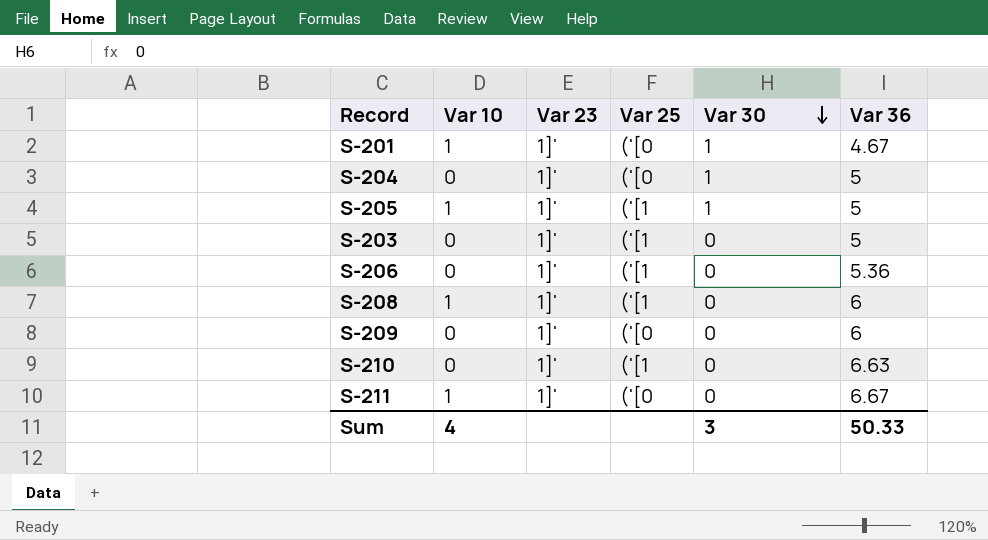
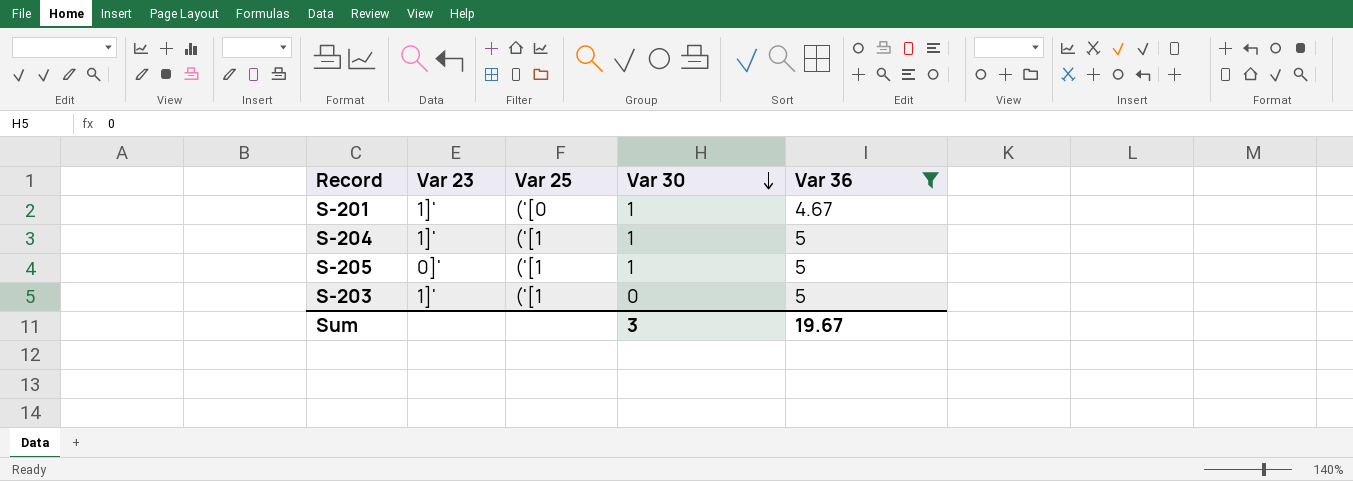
filter: none -> Var 36 <= 5
column Var 10 | position: 2 -> none
S-204 | Var 25: ('[0 -> ('[1
S-205 | Var 23: 1]' -> 0]'
Sum | Var 36: 50.33 -> 19.67

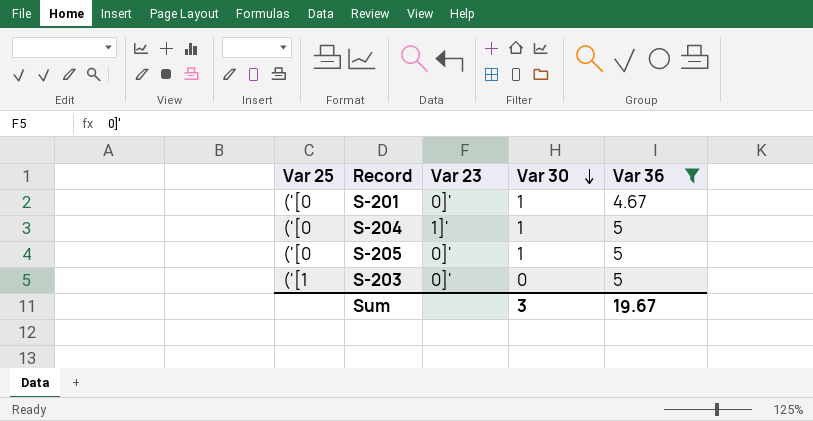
column Var 25 | position: 3 -> 1
S-201 | Var 23: 1]' -> 0]'
S-204 | Var 25: ('[1 -> ('[0
S-205 | Var 25: ('[1 -> ('[0
S-203 | Var 23: 1]' -> 0]'

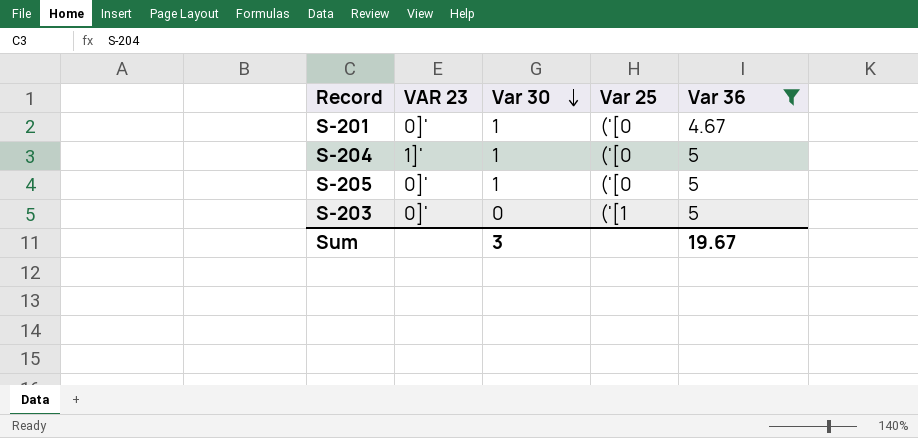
column name: Var 23 -> VAR 23
column Var 25 | position: 1 -> 4

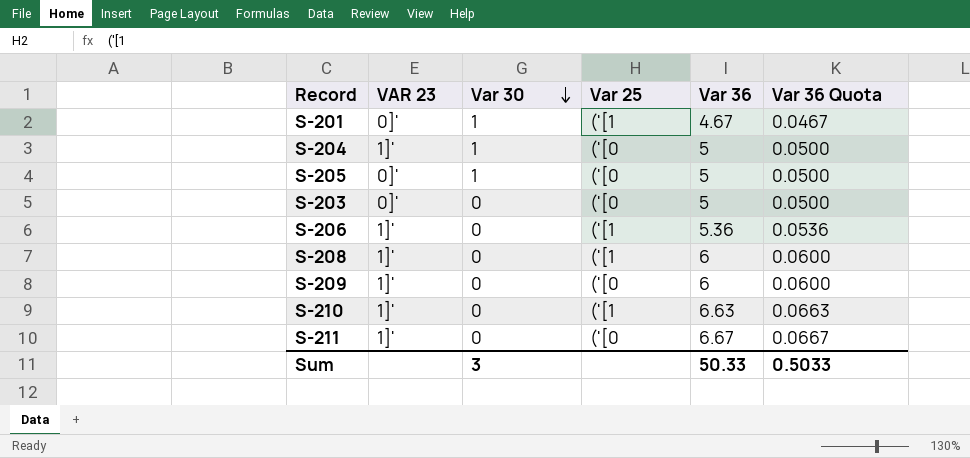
filter: Var 36 <= 5 -> none
column Var 36 Quota | formula: none -> [Var 36] * 0.01
S-201 | Var 25: ('[0 -> ('[1
S-203 | Var 25: ('[1 -> ('[0
Sum | Var 36: 19.67 -> 50.33

